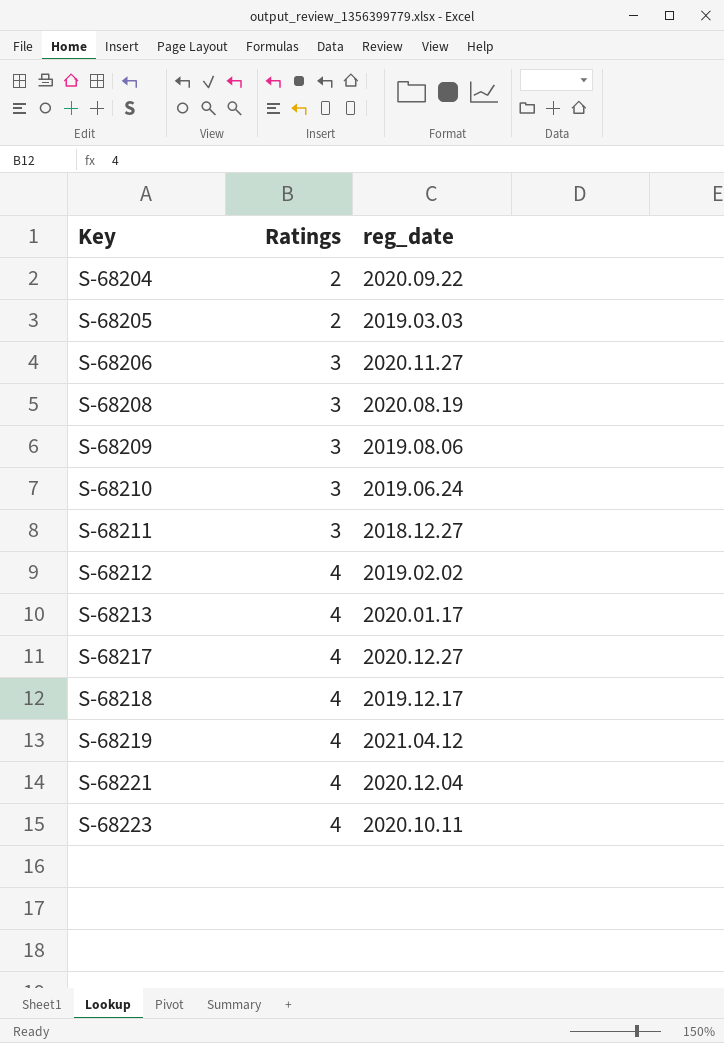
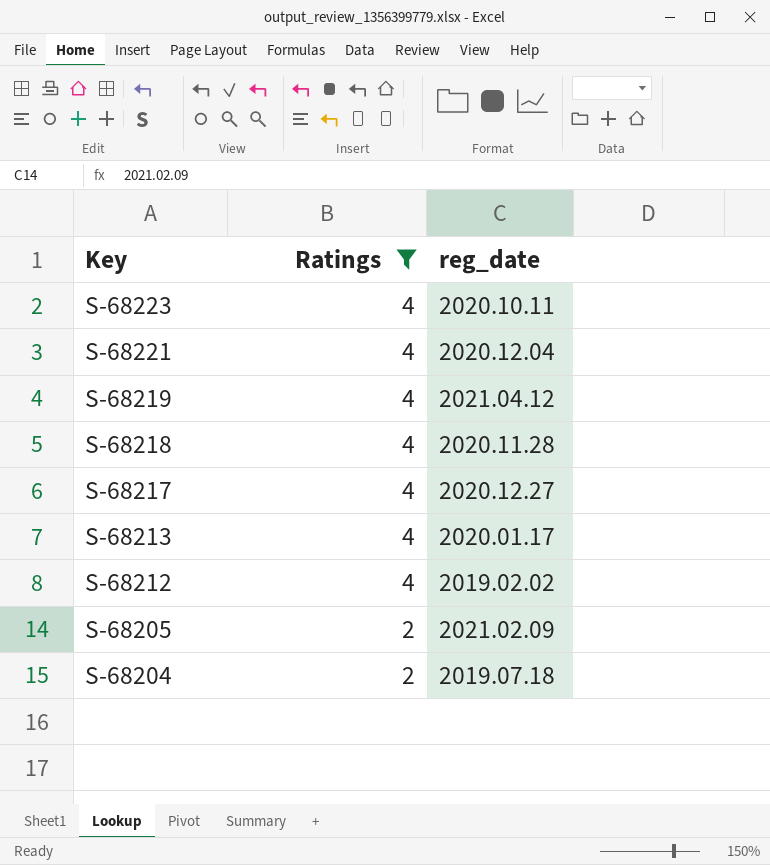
filter: none -> Ratings != 3
row order: Key ascending -> Key descending
S-68218 | reg_date: 2019.12.17 -> 2020.11.28
S-68205 | reg_date: 2019.03.03 -> 2021.02.09
S-68204 | reg_date: 2020.09.22 -> 2019.07.18

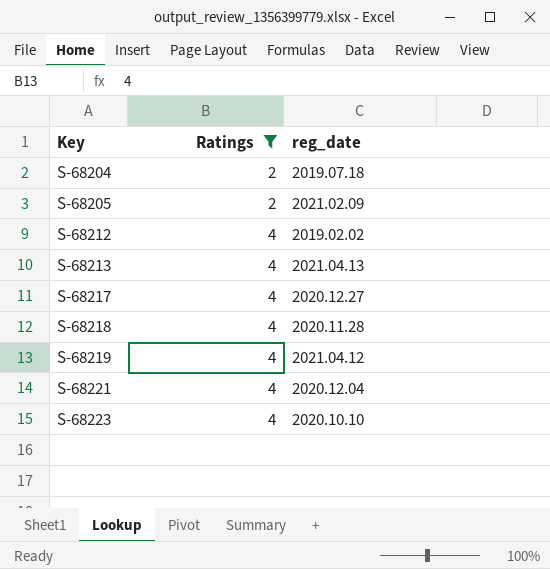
row order: Key descending -> Key ascending
S-68213 | reg_date: 2020.01.17 -> 2021.04.13
S-68223 | reg_date: 2020.10.11 -> 2020.10.10

